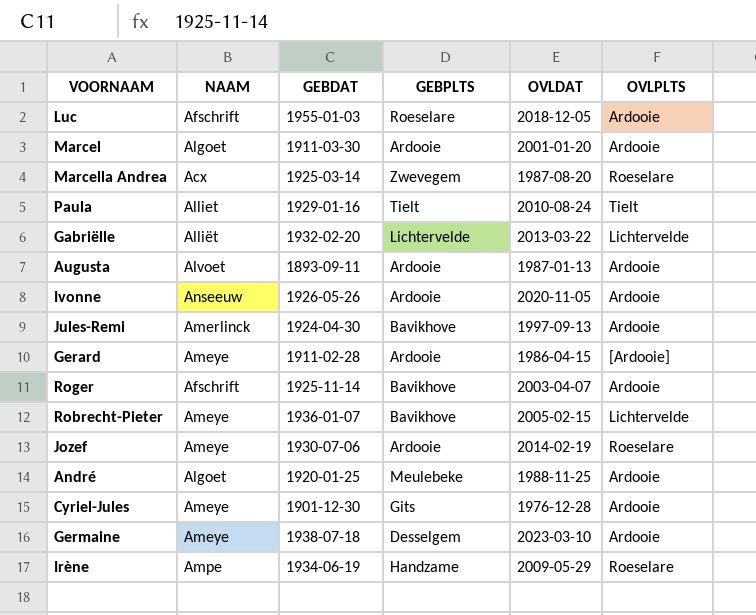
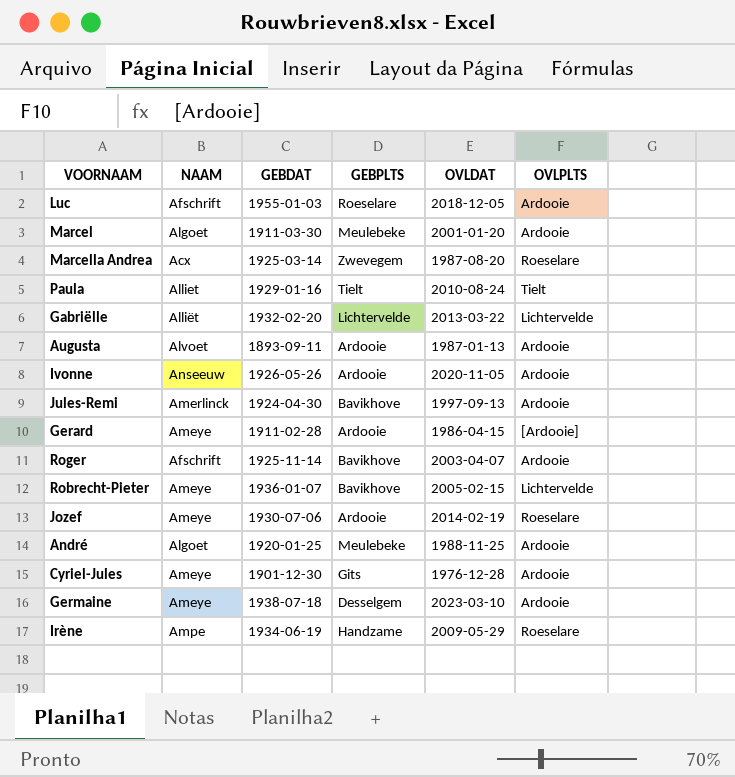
Marcel | GEBPLTS: Ardooie -> Meulebeke

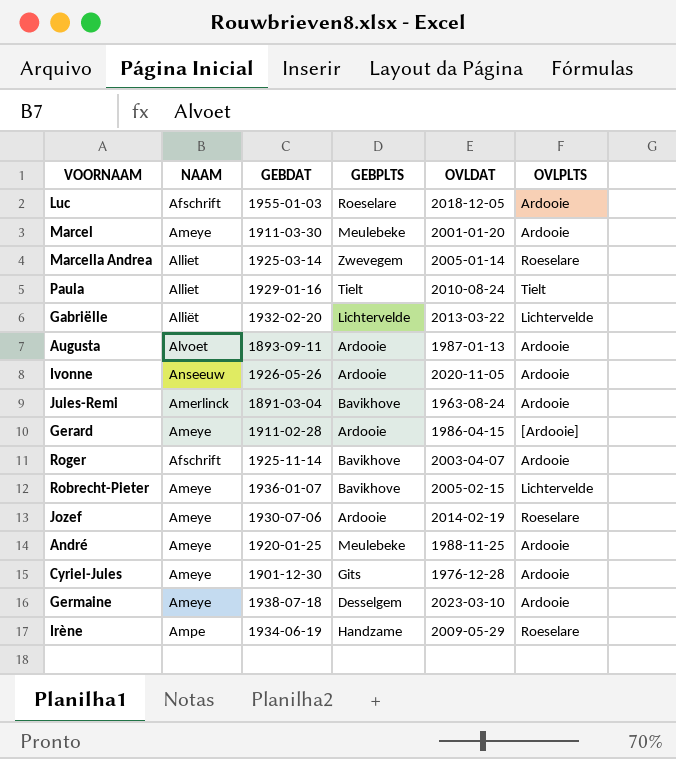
Marcel | NAAM: Algoet -> Ameye
Marcella Andrea | NAAM: Acx -> Alliet
Marcella Andrea | OVLDAT: 1987-08-20 -> 2005-01-14
Jules-Remi | GEBDAT: 1924-04-30 -> 1891-03-04
Jules-Remi | OVLDAT: 1997-09-13 -> 1963-08-24
André | NAAM: Algoet -> Ameye

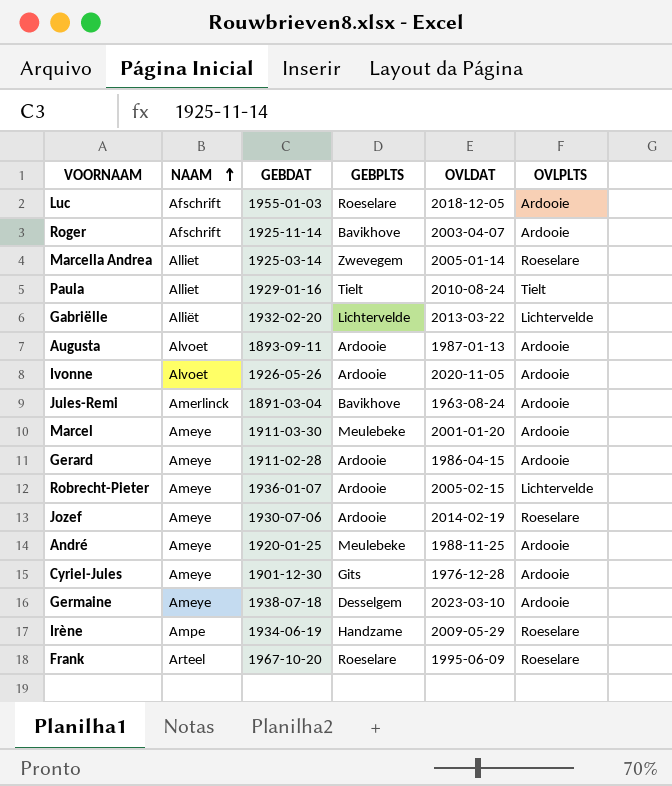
row order: none -> NAAM ascending
Ivonne | NAAM: Anseeuw -> Alvoet
Gerard | OVLPLTS: [Ardooie] -> Ardooie
Robrecht-Pieter | GEBPLTS: Bavikhove -> Ardooie
row Frank: none -> Arteel | 1967-10-20 | Roeselare | 1995-06-09 | Roeselare

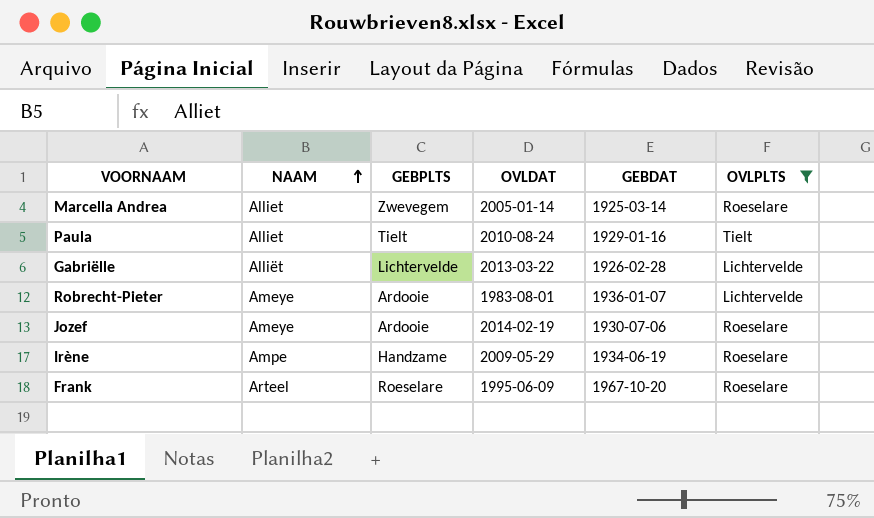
filter: none -> OVLPLTS != Ardooie
column GEBDAT | position: 3 -> 5
Gabriëlle | GEBDAT: 1932-02-20 -> 1926-02-28
Robrecht-Pieter | OVLDAT: 2005-02-15 -> 1983-08-01

